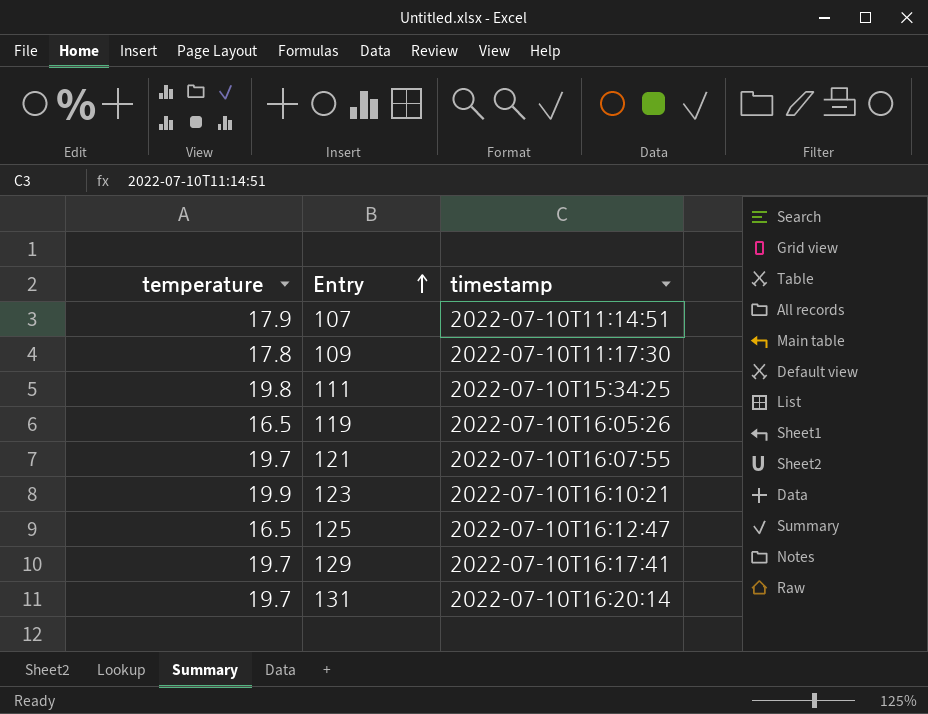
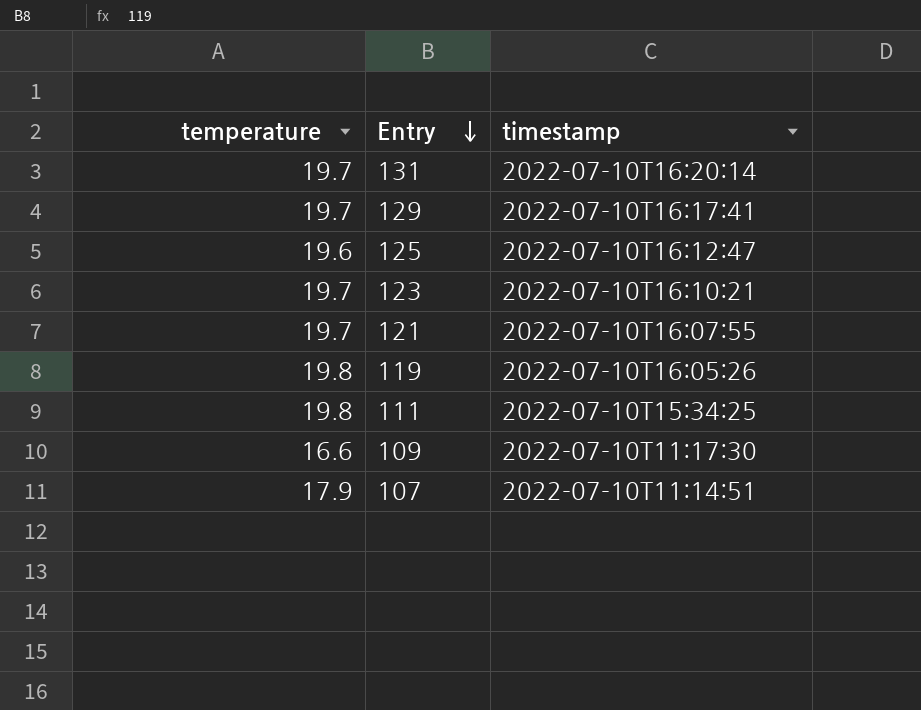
row order: Entry ascending -> Entry descending
125 | temperature: 16.5 -> 19.6
123 | temperature: 19.9 -> 19.7
119 | temperature: 16.5 -> 19.8
109 | temperature: 17.8 -> 16.6

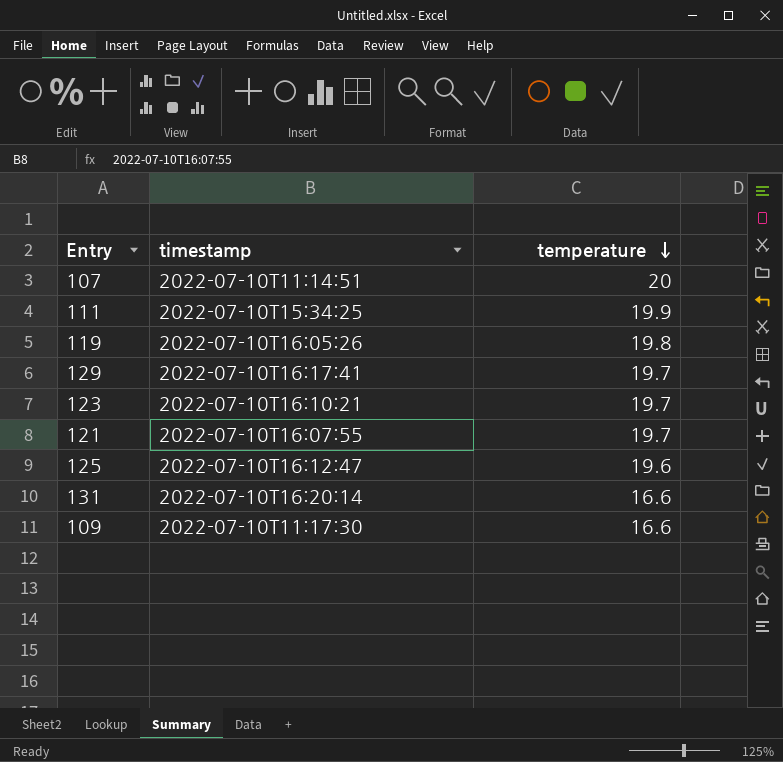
row order: Entry descending -> temperature descending
column temperature | position: 1 -> 3
107 | temperature: 17.9 -> 20
111 | temperature: 19.8 -> 19.9
131 | temperature: 19.7 -> 16.6

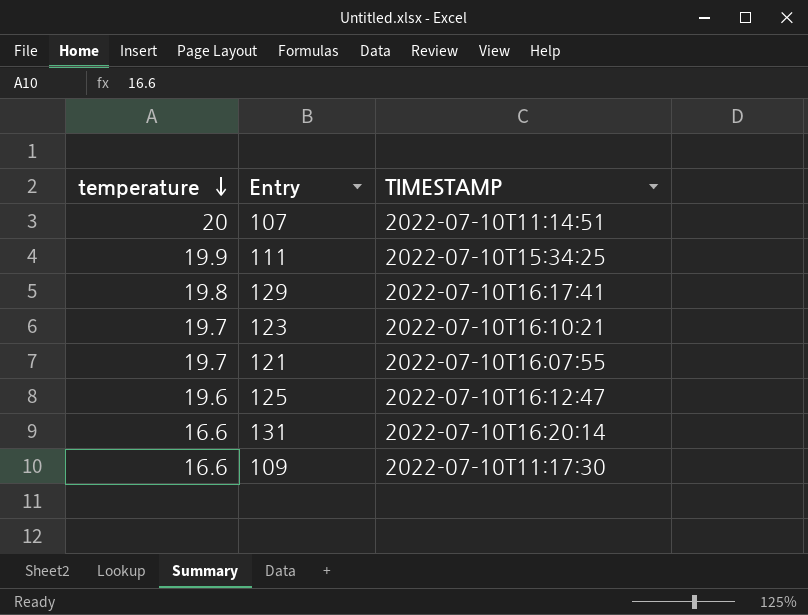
column temperature | position: 3 -> 1
column name: timestamp -> TIMESTAMP
row 119: 2022-07-10T16:05:26 | 19.8 -> none
129 | temperature: 19.7 -> 19.8

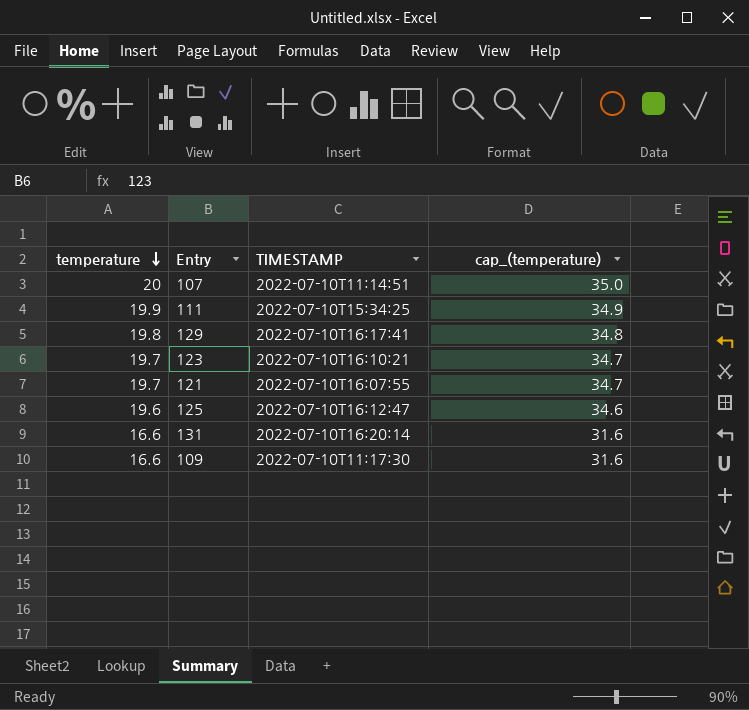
column cap_(temperature) | formula: none -> [temperature] + 15

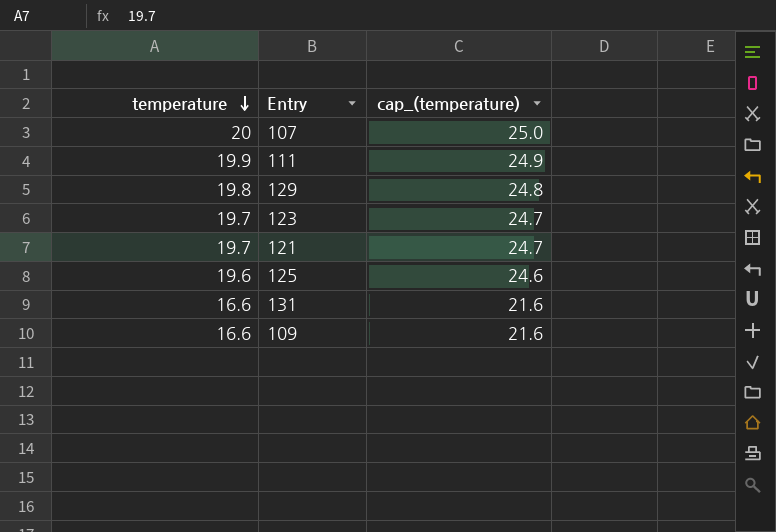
column TIMESTAMP | position: 3 -> none
column cap_(temperature) | formula: [temperature] + 15 -> [temperature] + 5

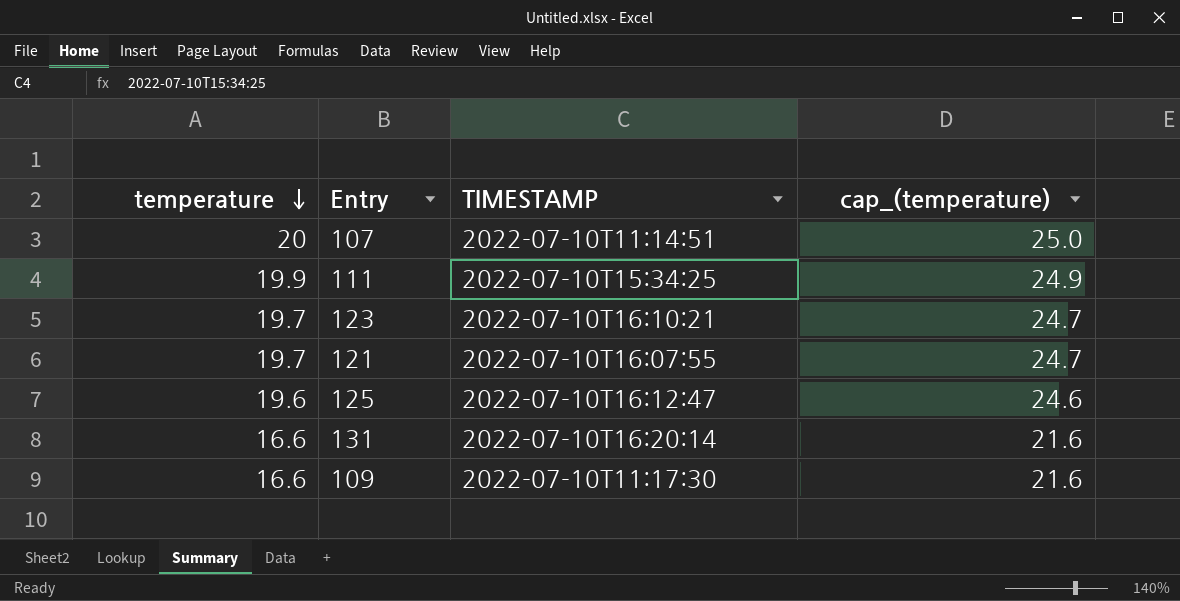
column TIMESTAMP | position: none -> 3
row 129: 19.8 | 24.8 -> none

